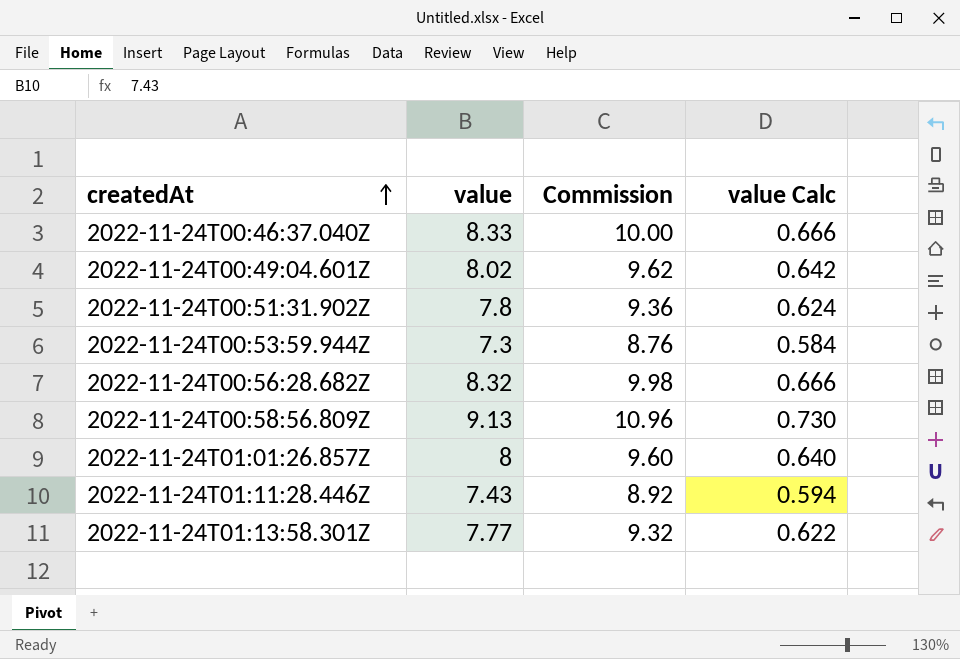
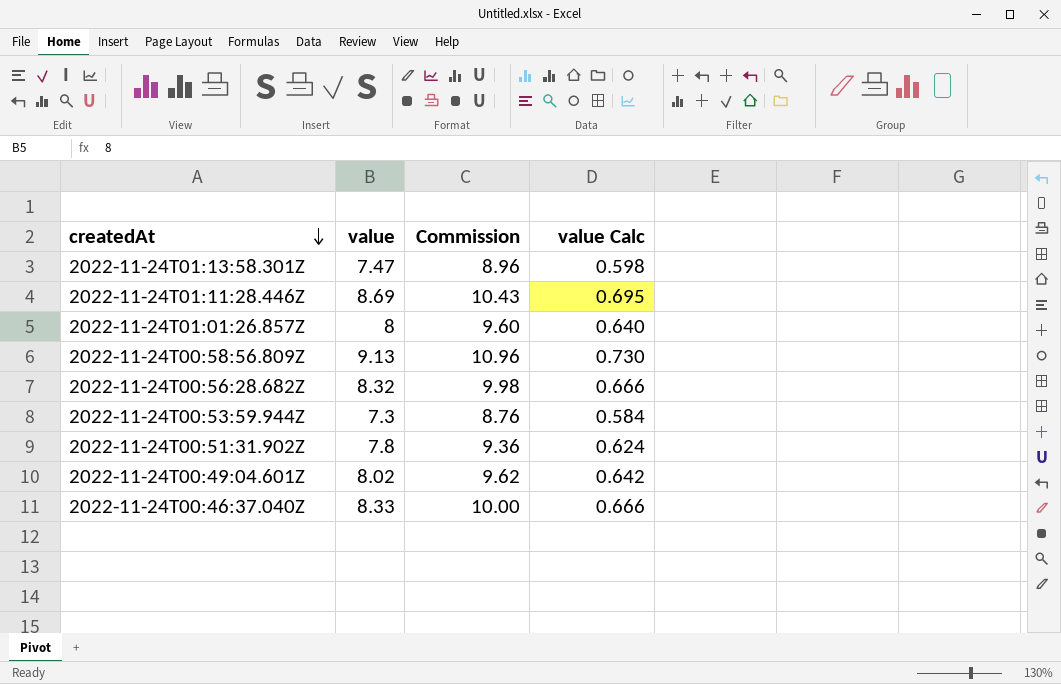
row order: createdAt ascending -> createdAt descending
2022-11-24T01:13:58.301Z | value: 7.77 -> 7.47
2022-11-24T01:13:58.301Z | Commission: 9.32 -> 8.96
2022-11-24T01:13:58.301Z | value Calc: 0.622 -> 0.598
2022-11-24T01:11:28.446Z | value: 7.43 -> 8.69
2022-11-24T01:11:28.446Z | Commission: 8.92 -> 10.43
2022-11-24T01:11:28.446Z | value Calc: 0.594 -> 0.695

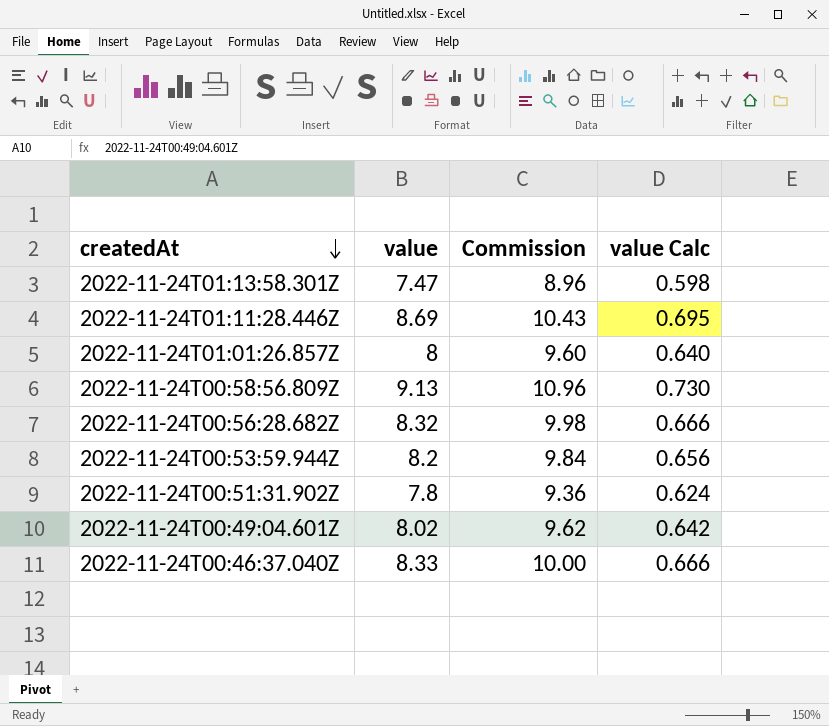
2022-11-24T00:53:59.944Z | value: 7.3 -> 8.2
2022-11-24T00:53:59.944Z | Commission: 8.76 -> 9.84
2022-11-24T00:53:59.944Z | value Calc: 0.584 -> 0.656

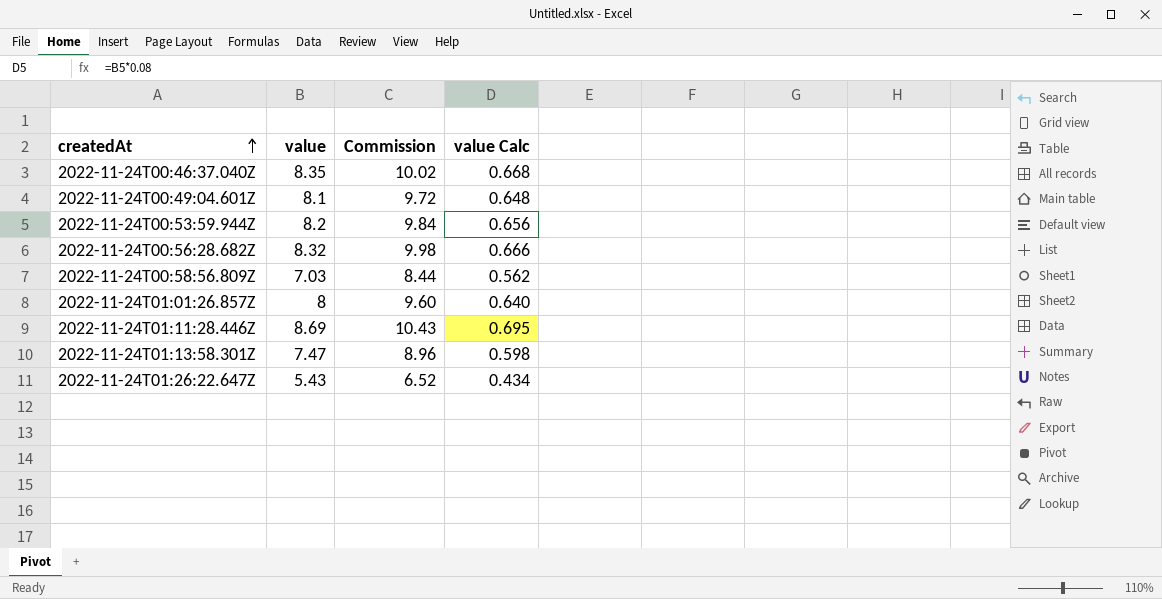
row order: createdAt descending -> createdAt ascending
row 2022-11-24T00:51:31.902Z: 7.8 | 9.36 | 0.624 -> none
2022-11-24T00:46:37.040Z | value: 8.33 -> 8.35
2022-11-24T00:46:37.040Z | Commission: 10.00 -> 10.02
2022-11-24T00:46:37.040Z | value Calc: 0.666 -> 0.668
2022-11-24T00:49:04.601Z | value: 8.02 -> 8.1
2022-11-24T00:49:04.601Z | Commission: 9.62 -> 9.72
2022-11-24T00:49:04.601Z | value Calc: 0.642 -> 0.648
2022-11-24T00:58:56.809Z | value: 9.13 -> 7.03
2022-11-24T00:58:56.809Z | Commission: 10.96 -> 8.44
2022-11-24T00:58:56.809Z | value Calc: 0.730 -> 0.562
row 2022-11-24T01:26:22.647Z: none -> 5.43 | 6.52 | 0.434

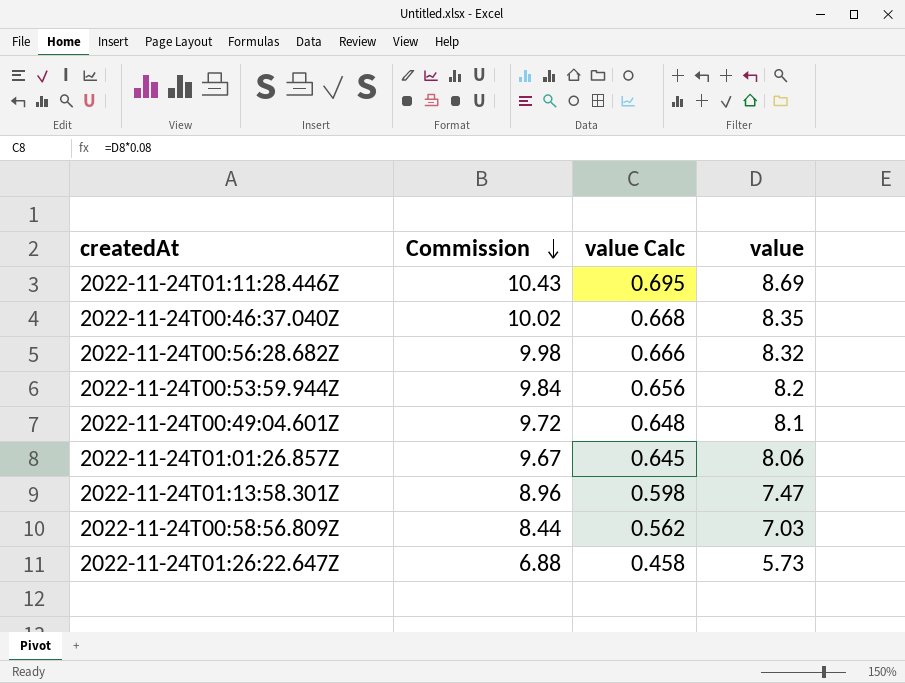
row order: createdAt ascending -> Commission descending
column value | position: 2 -> 4
2022-11-24T01:01:26.857Z | Commission: 9.60 -> 9.67
2022-11-24T01:01:26.857Z | value Calc: 0.640 -> 0.645
2022-11-24T01:01:26.857Z | value: 8 -> 8.06
2022-11-24T01:26:22.647Z | Commission: 6.52 -> 6.88
2022-11-24T01:26:22.647Z | value Calc: 0.434 -> 0.458
2022-11-24T01:26:22.647Z | value: 5.43 -> 5.73

